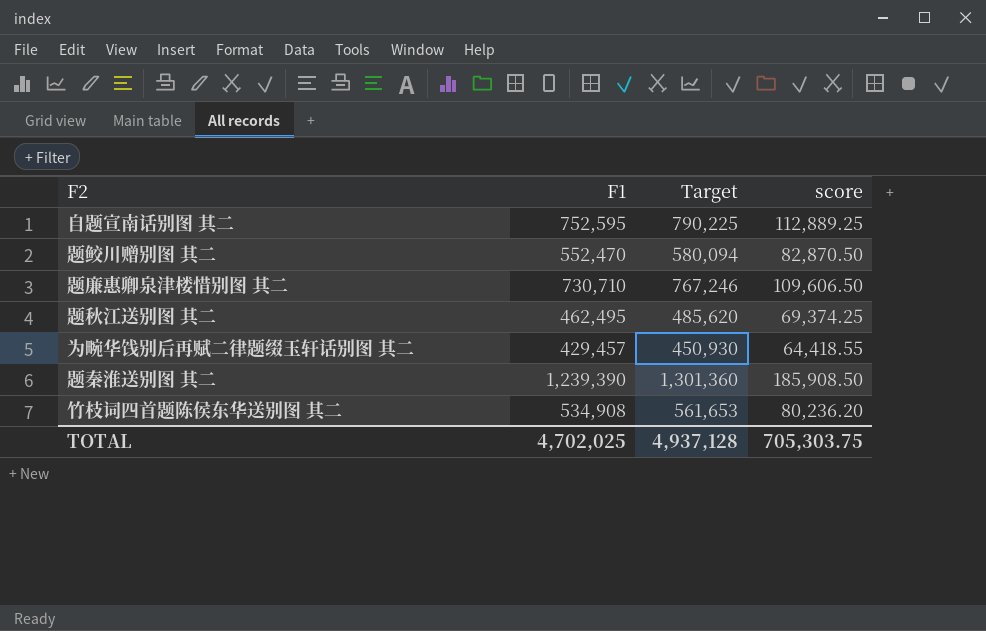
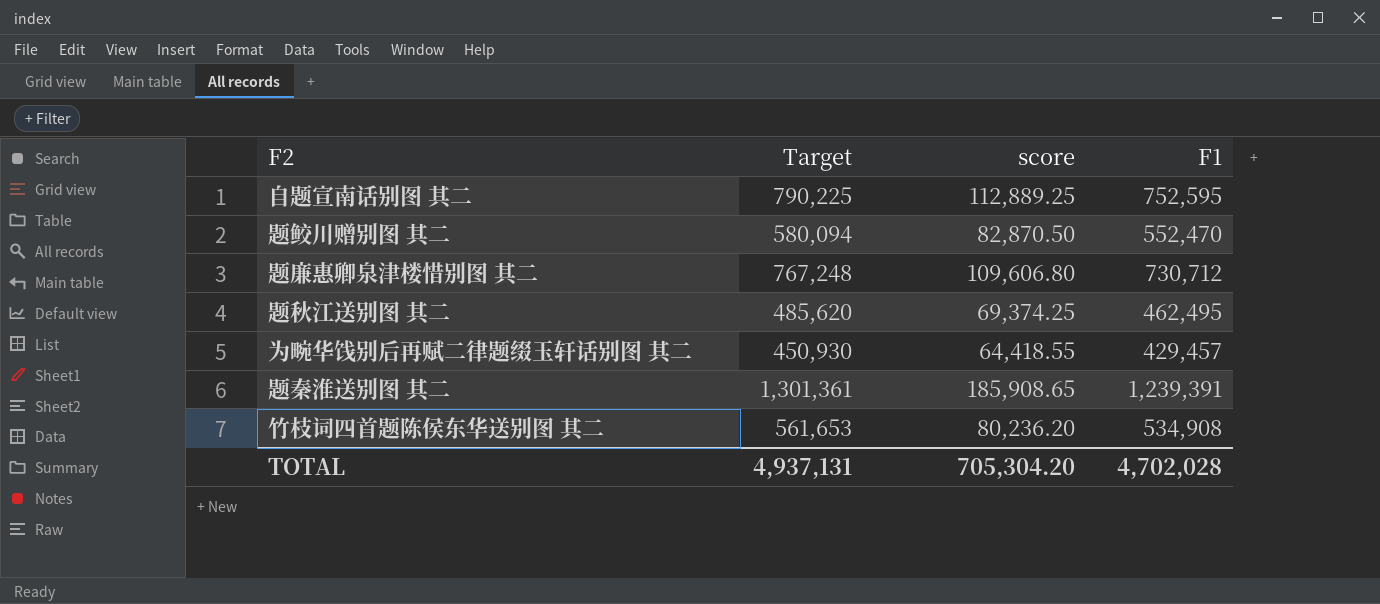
column F1 | position: 2 -> 4
题廉惠卿泉津楼惜别图 其二 | Target: 767,246 -> 767,248
题廉惠卿泉津楼惜别图 其二 | score: 109,606.50 -> 109,606.80
题廉惠卿泉津楼惜别图 其二 | F1: 730,710 -> 730,712
题秦淮送别图 其二 | Target: 1,301,360 -> 1,301,361
题秦淮送别图 其二 | score: 185,908.50 -> 185,908.65
题秦淮送别图 其二 | F1: 1,239,390 -> 1,239,391
TOTAL | Target: 4,937,128 -> 4,937,131
TOTAL | score: 705,303.75 -> 705,304.20
TOTAL | F1: 4,702,025 -> 4,702,028

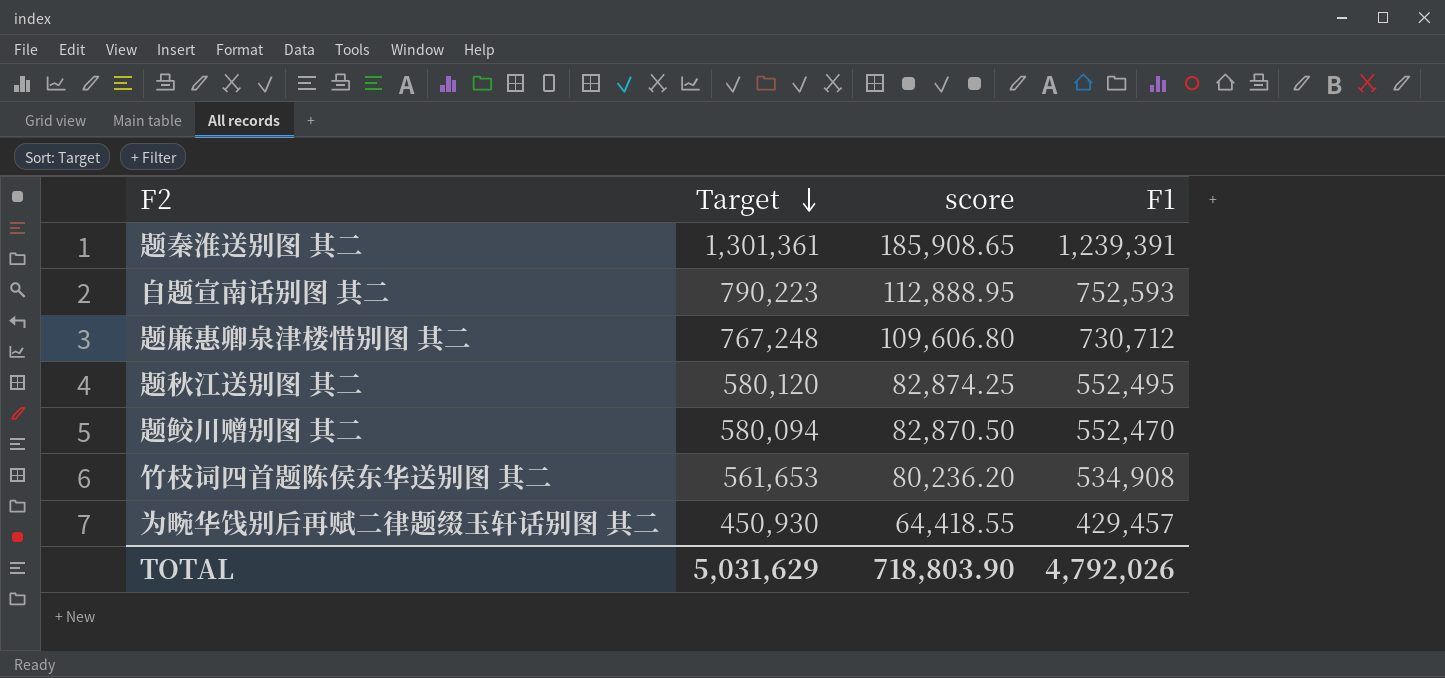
row order: none -> Target descending
自题宣南话别图 其二 | Target: 790,225 -> 790,223
自题宣南话别图 其二 | score: 112,889.25 -> 112,888.95
自题宣南话别图 其二 | F1: 752,595 -> 752,593
题秋江送别图 其二 | Target: 485,620 -> 580,120
题秋江送别图 其二 | score: 69,374.25 -> 82,874.25
题秋江送别图 其二 | F1: 462,495 -> 552,495
TOTAL | Target: 4,937,131 -> 5,031,629
TOTAL | score: 705,304.20 -> 718,803.90
TOTAL | F1: 4,702,028 -> 4,792,026

